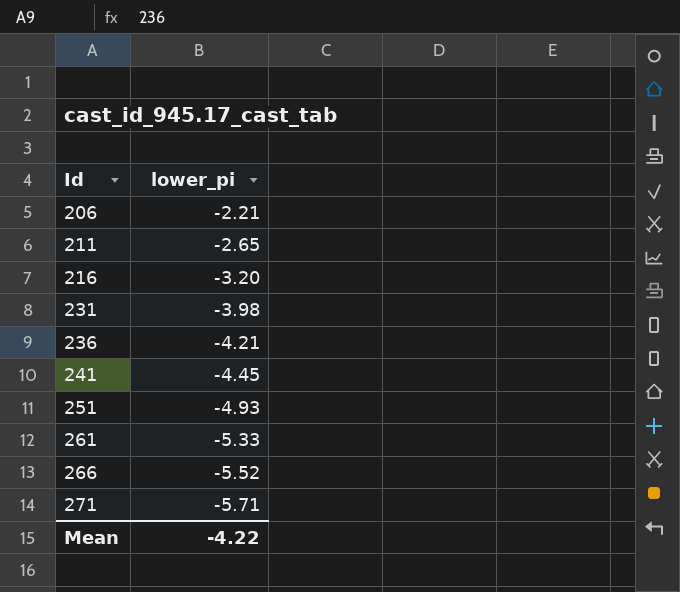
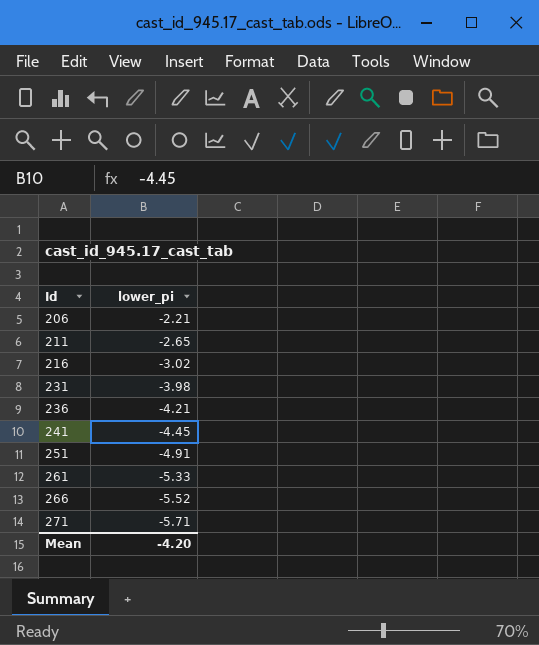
216 | lower_pi: -3.20 -> -3.02
251 | lower_pi: -4.93 -> -4.91
Mean | lower_pi: -4.22 -> -4.20

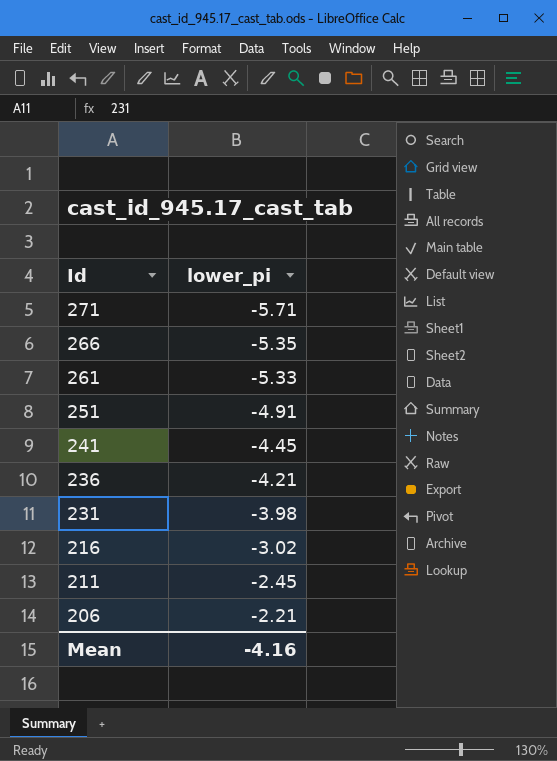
row order: Id ascending -> Id descending
266 | lower_pi: -5.52 -> -5.35
211 | lower_pi: -2.65 -> -2.45
Mean | lower_pi: -4.20 -> -4.16

